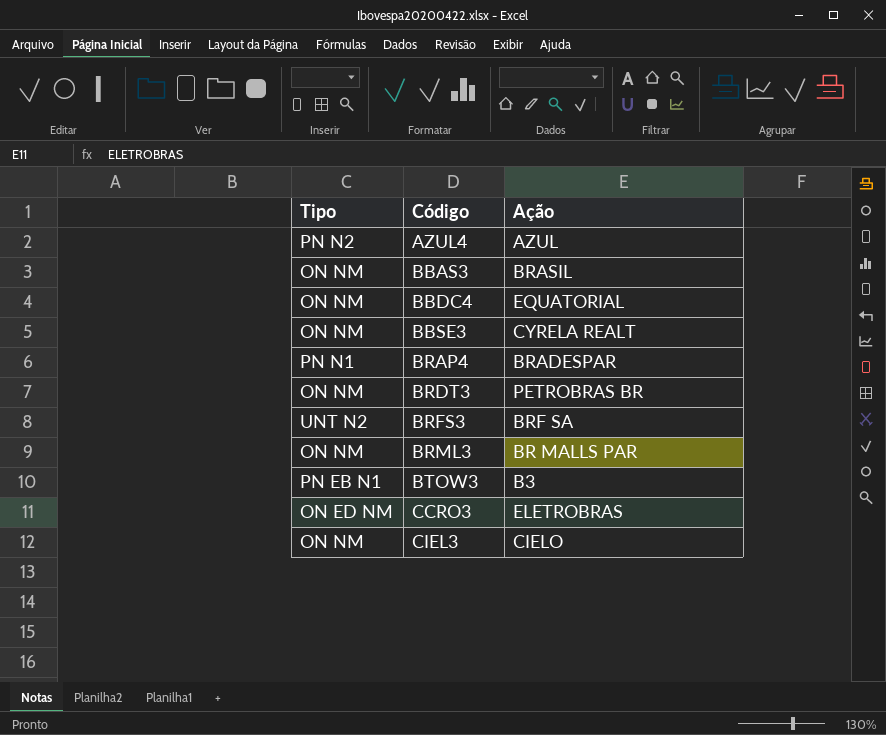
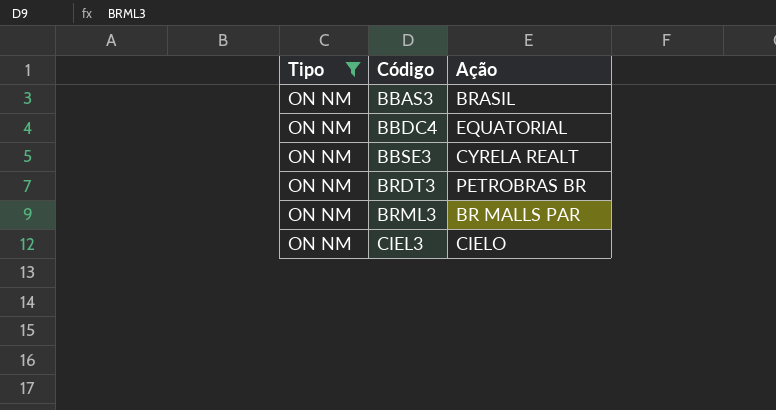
filter: none -> Tipo = ON NM

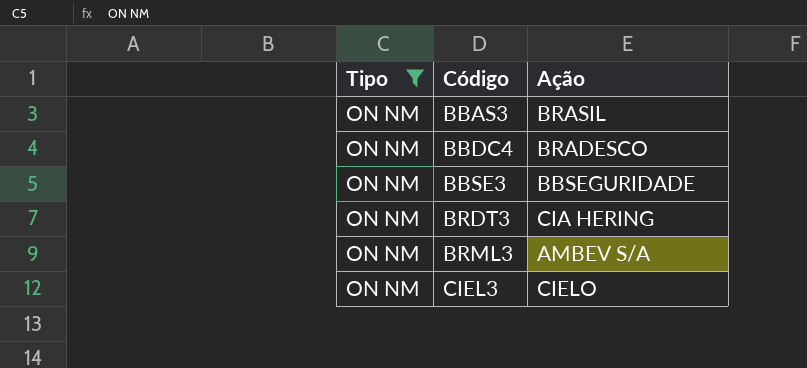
BBDC4 | Ação: EQUATORIAL -> BRADESCO
BBSE3 | Ação: CYRELA REALT -> BBSEGURIDADE
BRDT3 | Ação: PETROBRAS BR -> CIA HERING
BRML3 | Ação: BR MALLS PAR -> AMBEV S/A

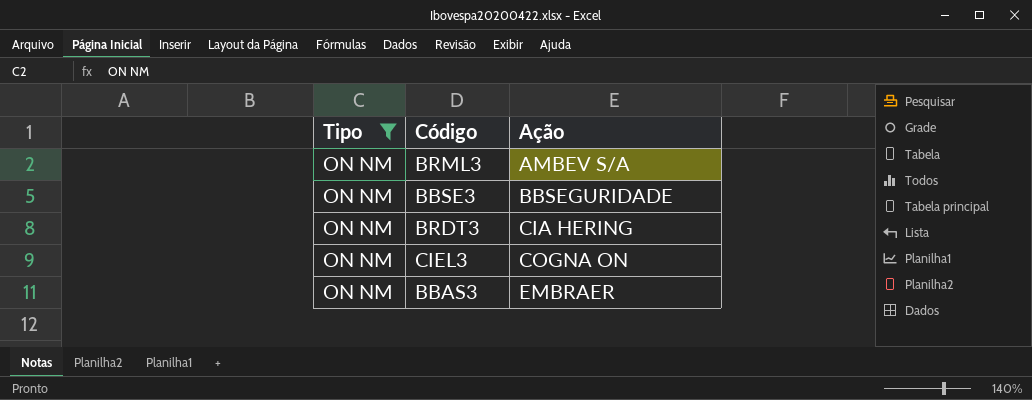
row order: Código ascending -> Ação ascending
row BBDC4: ON NM | BRADESCO -> none
CIEL3 | Ação: CIELO -> COGNA ON
BBAS3 | Ação: BRASIL -> EMBRAER

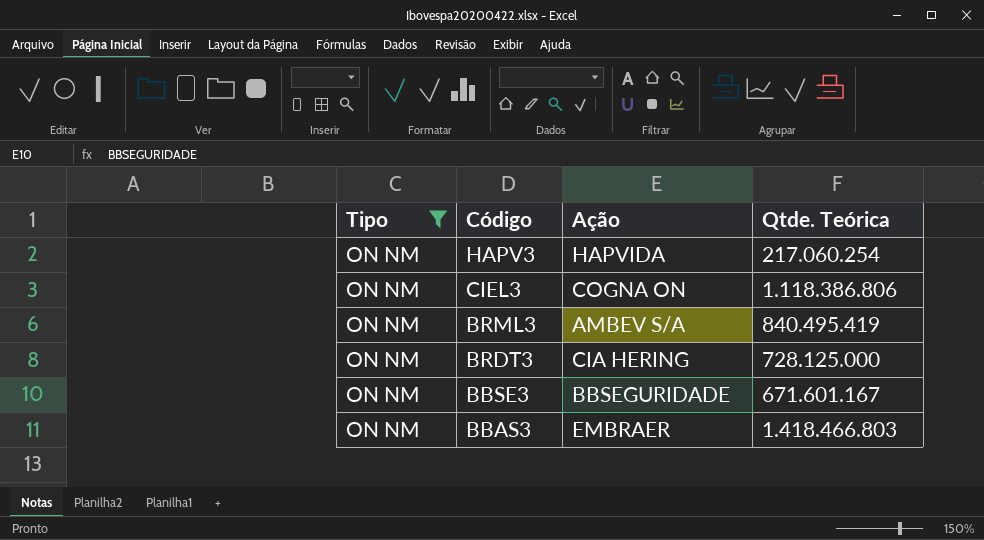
row order: Ação ascending -> Código descending
column Qtde. Teórica | position: none -> 4
row HAPV3: none -> ON NM | HAPVIDA | 217.060.254

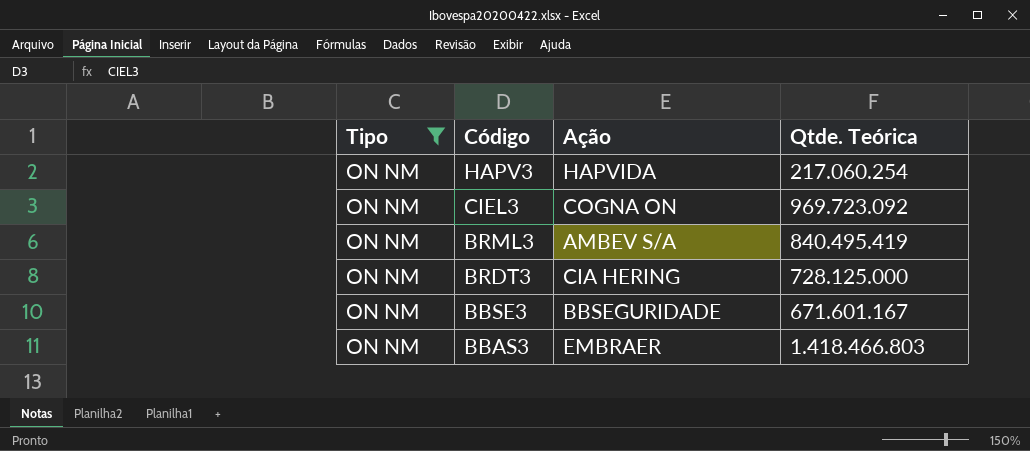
CIEL3 | Qtde. Teórica: 1.118.386.806 -> 969.723.092

